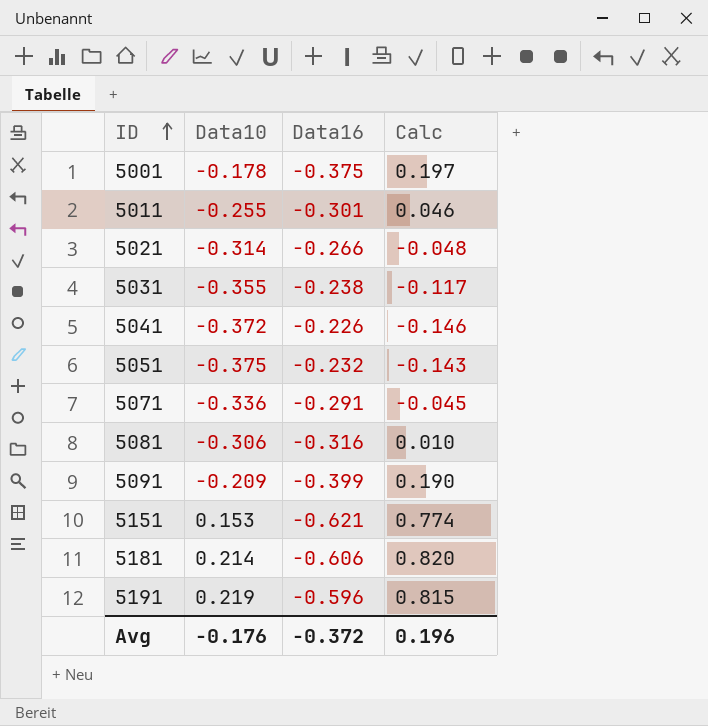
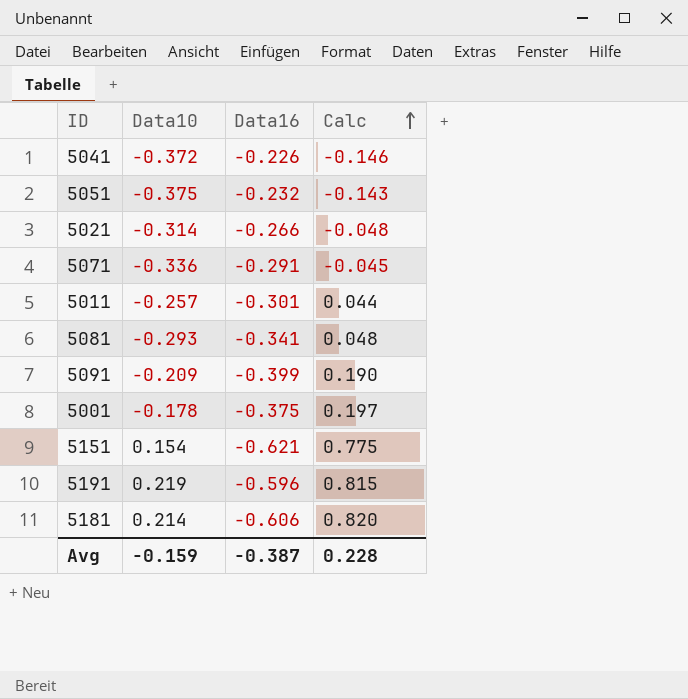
row order: ID ascending -> Calc ascending
row 5031: -0.355 | -0.238 | -0.117 -> none
5011 | Data10: -0.255 -> -0.257
5011 | Calc: 0.046 -> 0.044
5081 | Data10: -0.306 -> -0.293
5081 | Data16: -0.316 -> -0.341
5081 | Calc: 0.010 -> 0.048
5151 | Data10: 0.153 -> 0.154
5151 | Calc: 0.774 -> 0.775
Avg | Data10: -0.176 -> -0.159
Avg | Data16: -0.372 -> -0.387
Avg | Calc: 0.196 -> 0.228

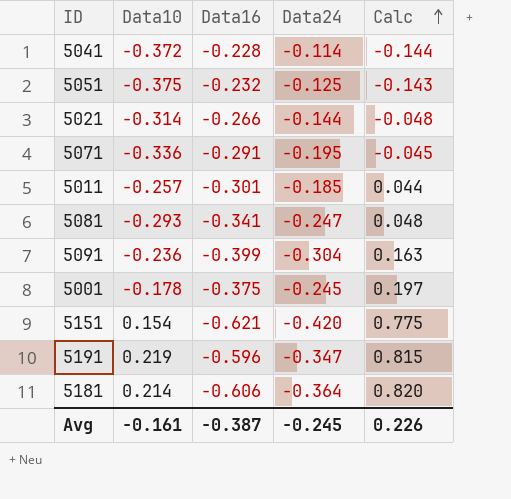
column Data24 | position: none -> 4
5041 | Data16: -0.226 -> -0.228
5041 | Calc: -0.146 -> -0.144
5091 | Data10: -0.209 -> -0.236
5091 | Calc: 0.190 -> 0.163
Avg | Data10: -0.159 -> -0.161
Avg | Calc: 0.228 -> 0.226

